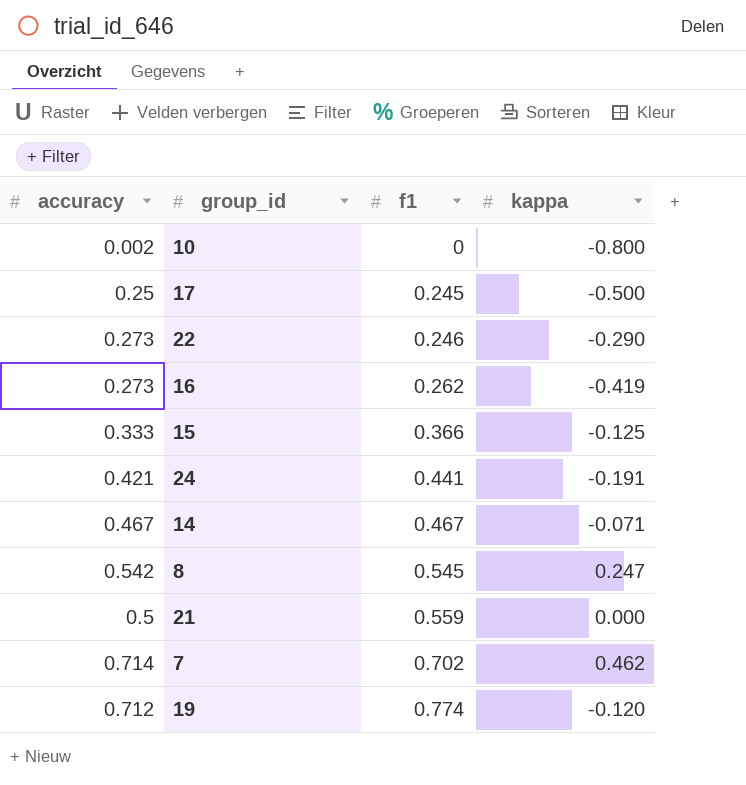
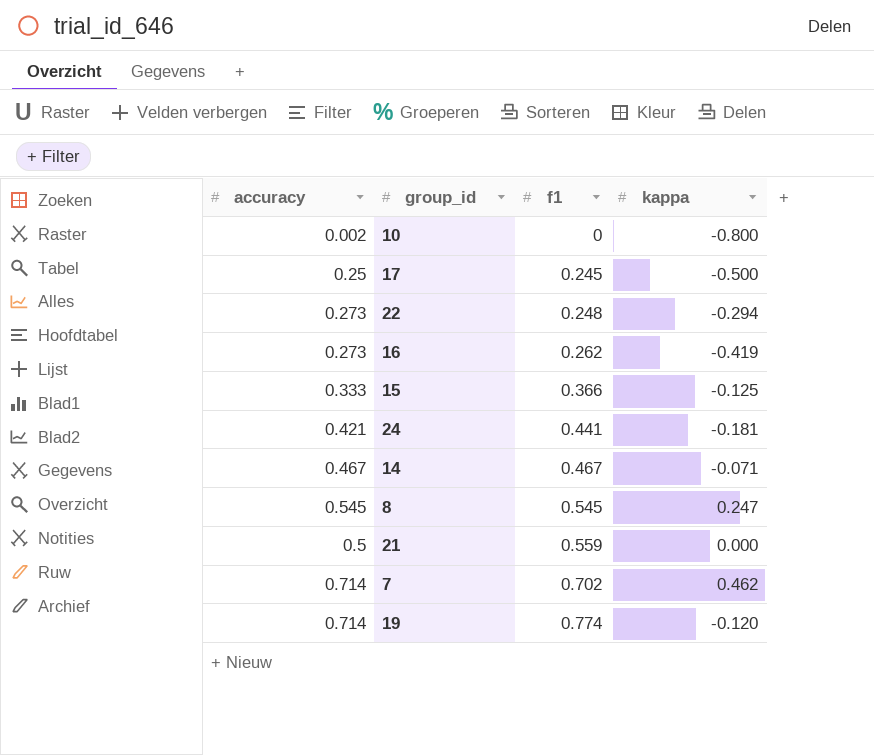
22 | f1: 0.246 -> 0.248
22 | kappa: -0.290 -> -0.294
24 | kappa: -0.191 -> -0.181
8 | accuracy: 0.542 -> 0.545
19 | accuracy: 0.712 -> 0.714

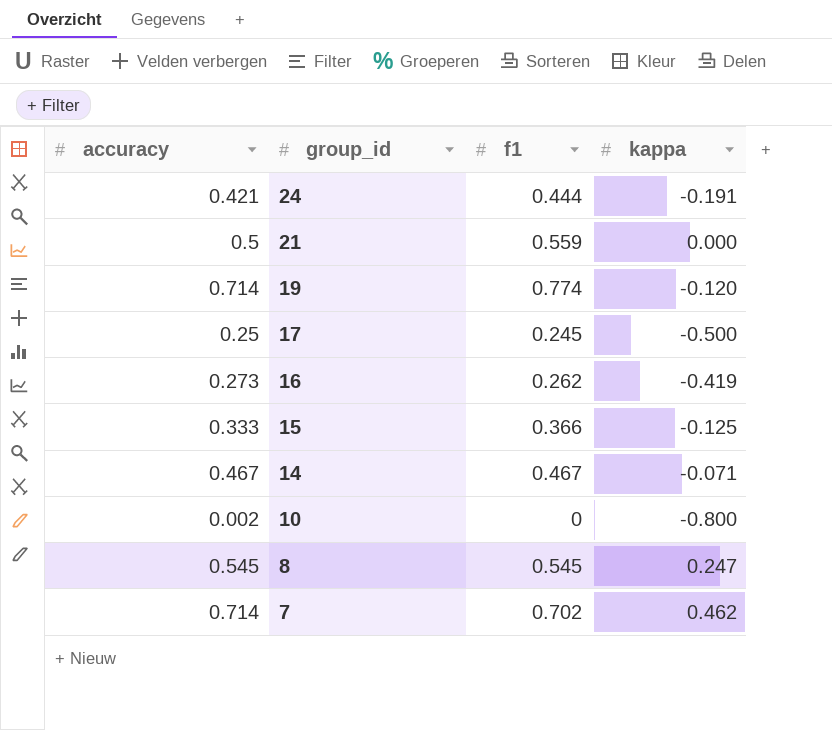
row order: f1 ascending -> group_id descending
row 22: 0.273 | 0.248 | -0.294 -> none
24 | f1: 0.441 -> 0.444
24 | kappa: -0.181 -> -0.191

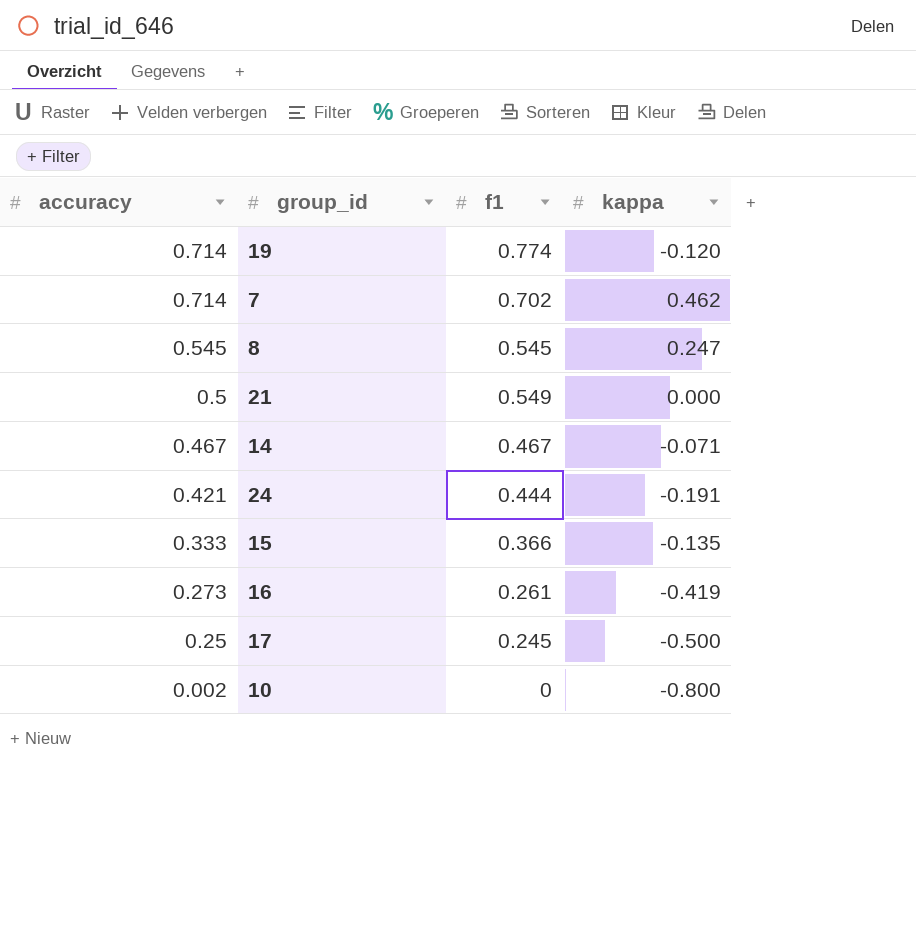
row order: group_id descending -> accuracy descending
21 | f1: 0.559 -> 0.549
15 | kappa: -0.125 -> -0.135
16 | f1: 0.262 -> 0.261

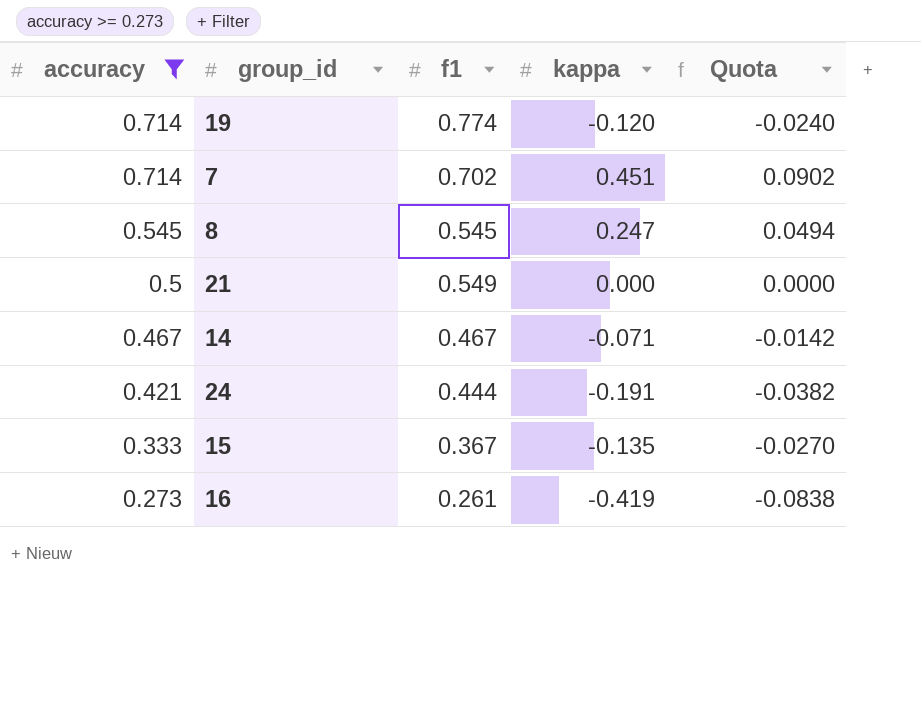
filter: none -> accuracy >= 0.273
column Quota | formula: none -> [kappa] * 0.2
7 | kappa: 0.462 -> 0.451
15 | f1: 0.366 -> 0.367

